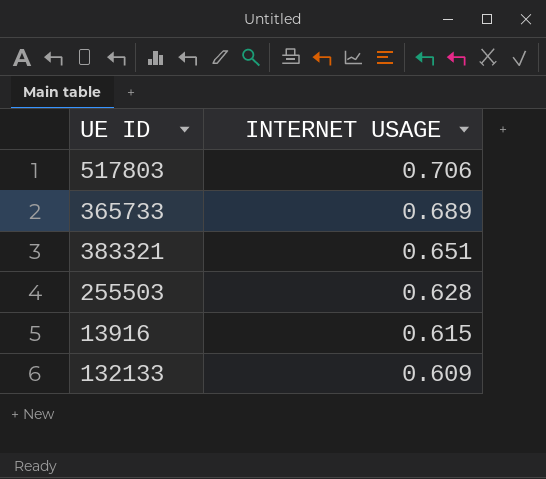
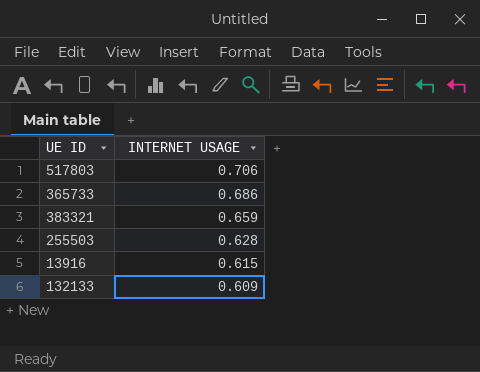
365733 | INTERNET USAGE: 0.689 -> 0.686
383321 | INTERNET USAGE: 0.651 -> 0.659

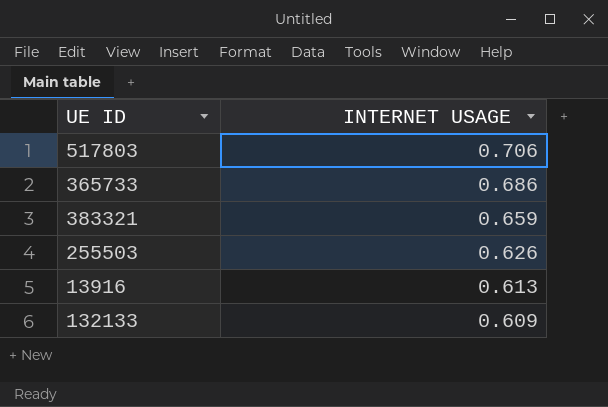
255503 | INTERNET USAGE: 0.628 -> 0.626
13916 | INTERNET USAGE: 0.615 -> 0.613

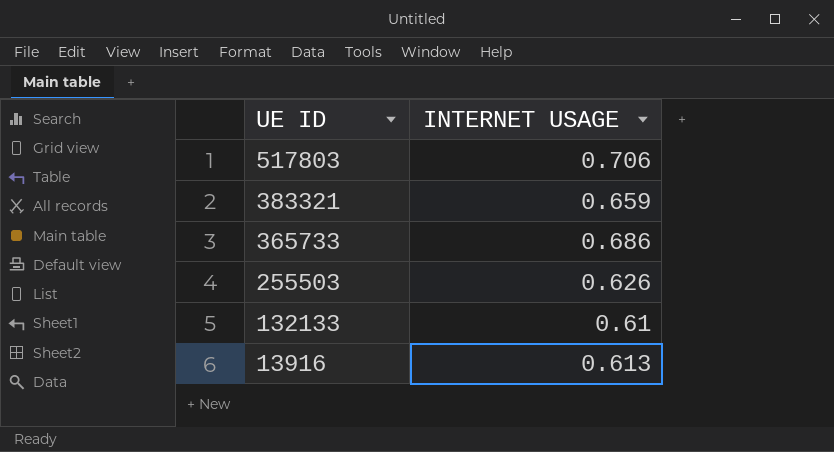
row order: INTERNET USAGE descending -> UE ID descending
132133 | INTERNET USAGE: 0.609 -> 0.61

